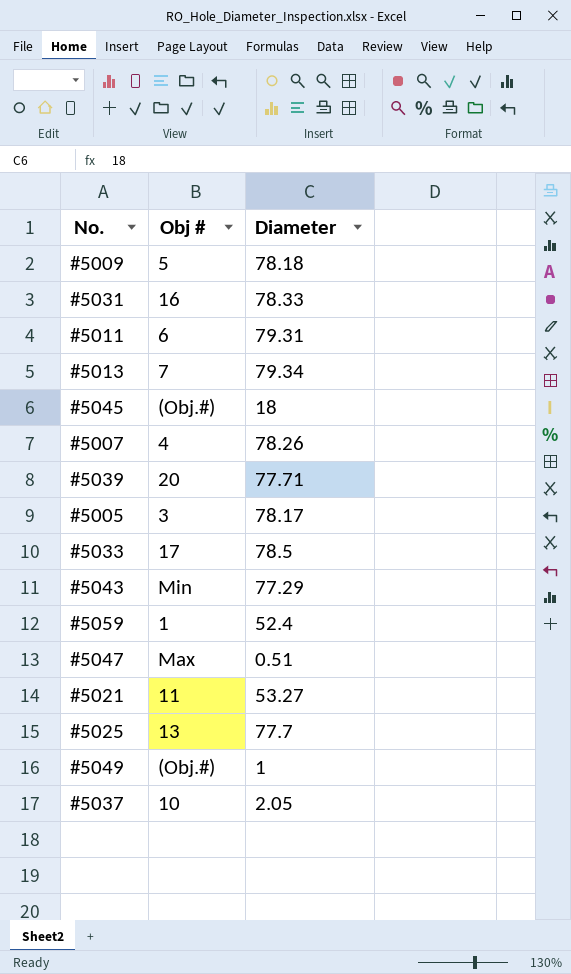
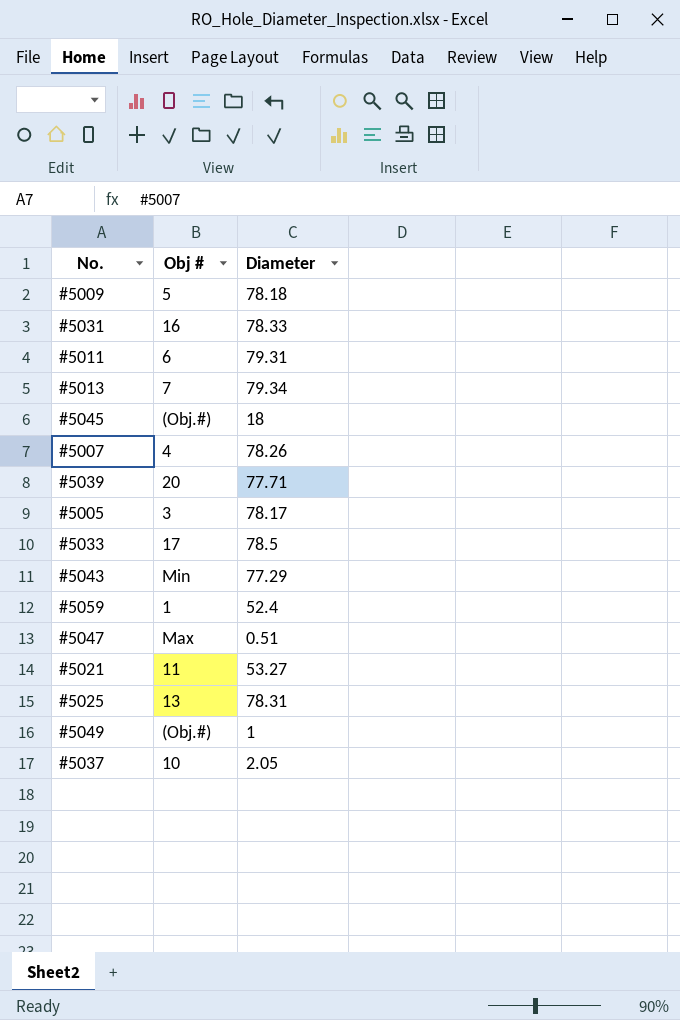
#5025 | Diameter: 77.7 -> 78.31

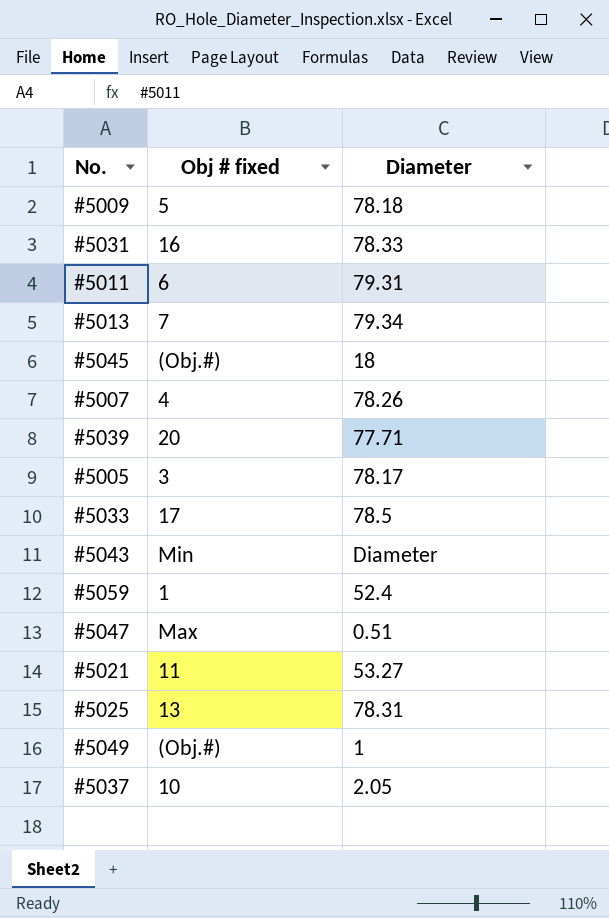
column name: Obj # -> Obj # fixed
#5043 | Diameter: 77.29 -> Diameter

